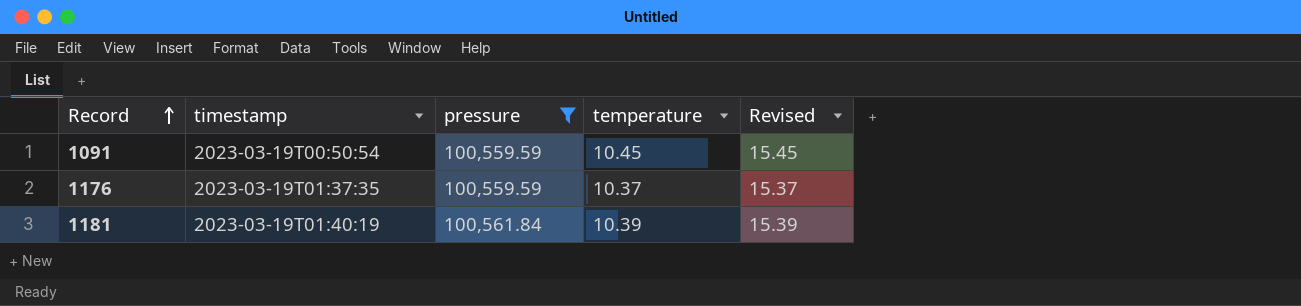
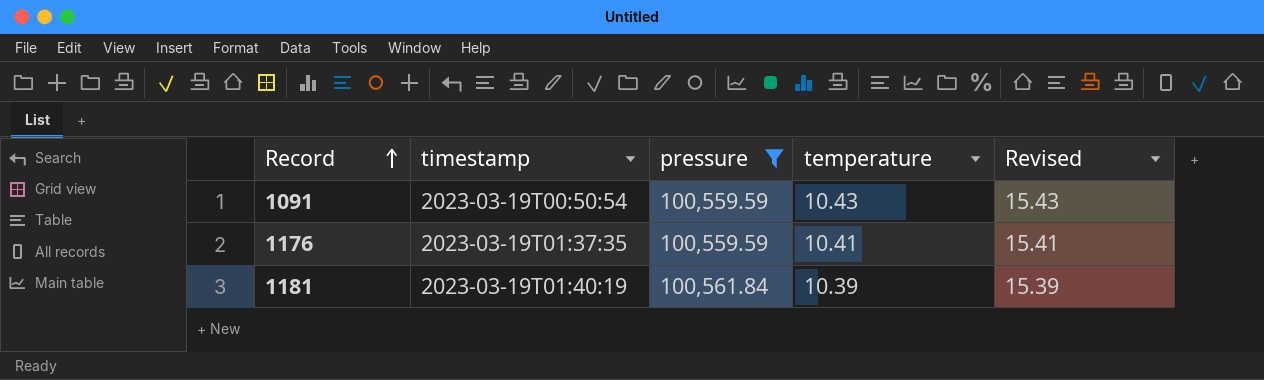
1091 | temperature: 10.45 -> 10.43
1091 | Revised: 15.45 -> 15.43
1176 | temperature: 10.37 -> 10.41
1176 | Revised: 15.37 -> 15.41

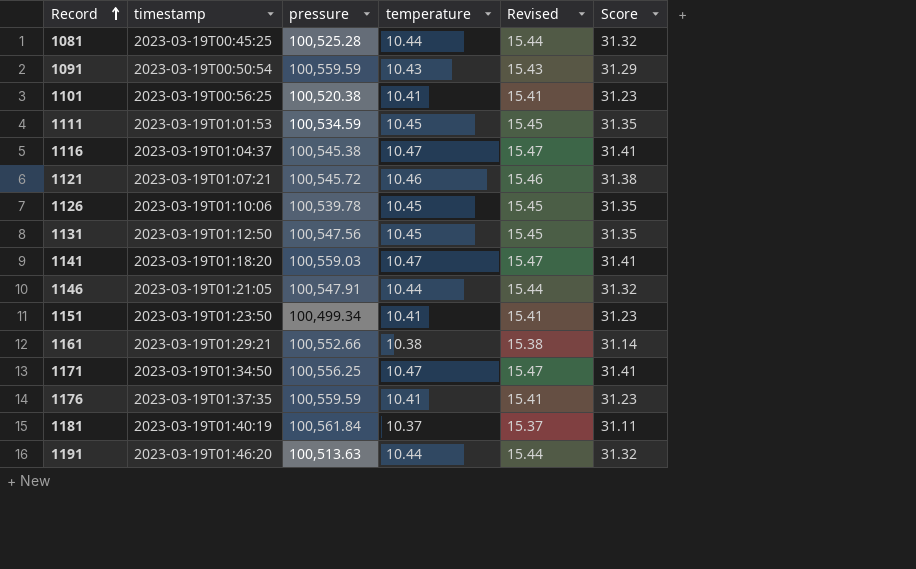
filter: pressure >= 100,559.59 -> none
column Score | formula: none -> [temperature] * 3
1181 | temperature: 10.39 -> 10.37
1181 | Revised: 15.39 -> 15.37

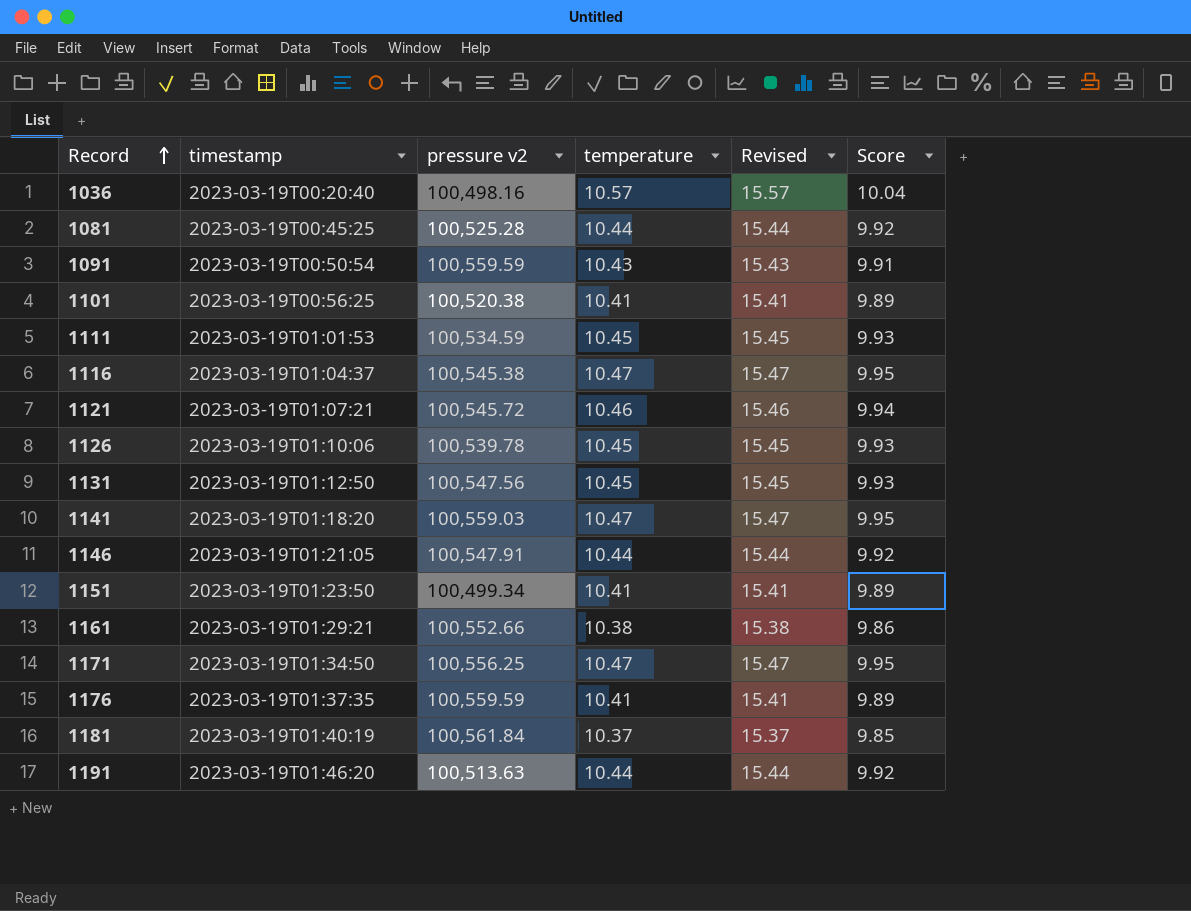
column name: pressure -> pressure v2
column Score | formula: [temperature] * 3 -> [temperature] * 0.95
row 1036: none -> 2023-03-19T00:20:40 | 100,498.16 | 10.57 | 15.57 | 10.04

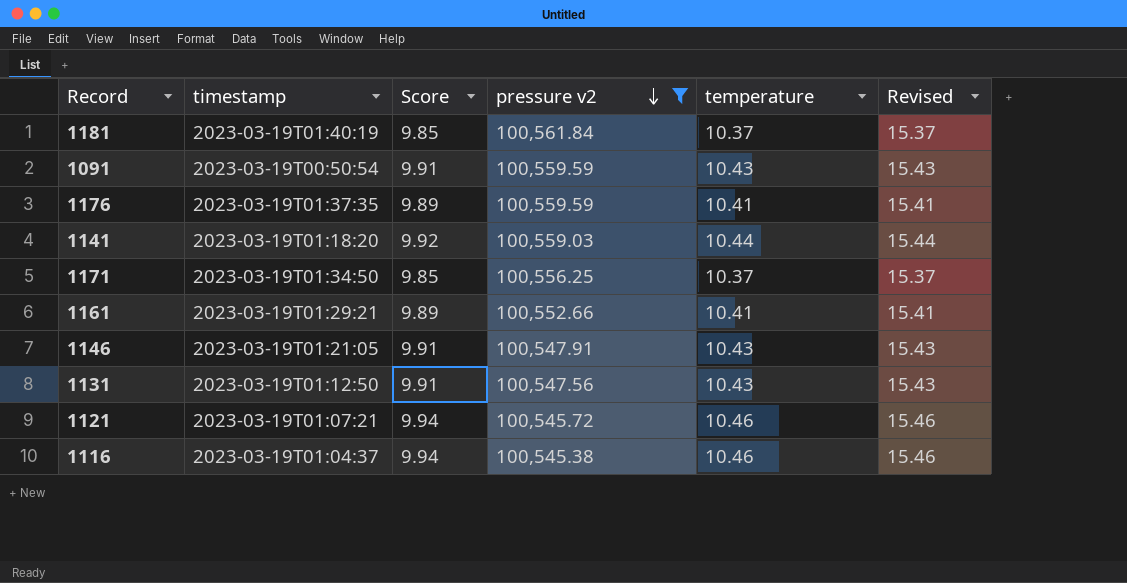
filter: none -> pressure v2 >= 100,545.38
row order: Record ascending -> pressure v2 descending
column Score | position: 6 -> 3
1141 | Score: 9.95 -> 9.92
1141 | temperature: 10.47 -> 10.44
1141 | Revised: 15.47 -> 15.44
1171 | Score: 9.95 -> 9.85
1171 | temperature: 10.47 -> 10.37
1171 | Revised: 15.47 -> 15.37
1161 | Score: 9.86 -> 9.89
1161 | temperature: 10.38 -> 10.41
1161 | Revised: 15.38 -> 15.41
1146 | Score: 9.92 -> 9.91
1146 | temperature: 10.44 -> 10.43
1146 | Revised: 15.44 -> 15.43
1131 | Score: 9.93 -> 9.91
1131 | temperature: 10.45 -> 10.43
1131 | Revised: 15.45 -> 15.43
1116 | Score: 9.95 -> 9.94
1116 | temperature: 10.47 -> 10.46
1116 | Revised: 15.47 -> 15.46

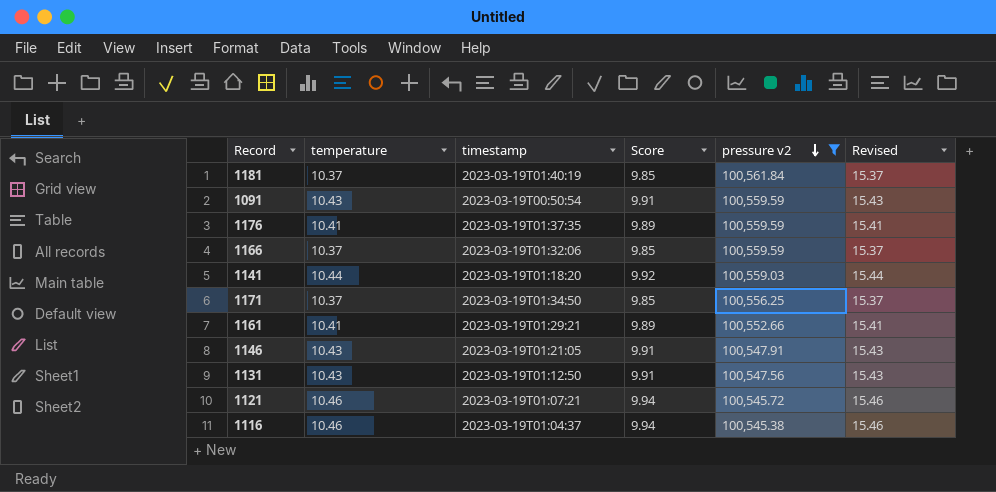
column temperature | position: 5 -> 2
row 1166: none -> 10.37 | 2023-03-19T01:32:06 | 9.85 | 100,559.59 | 15.37

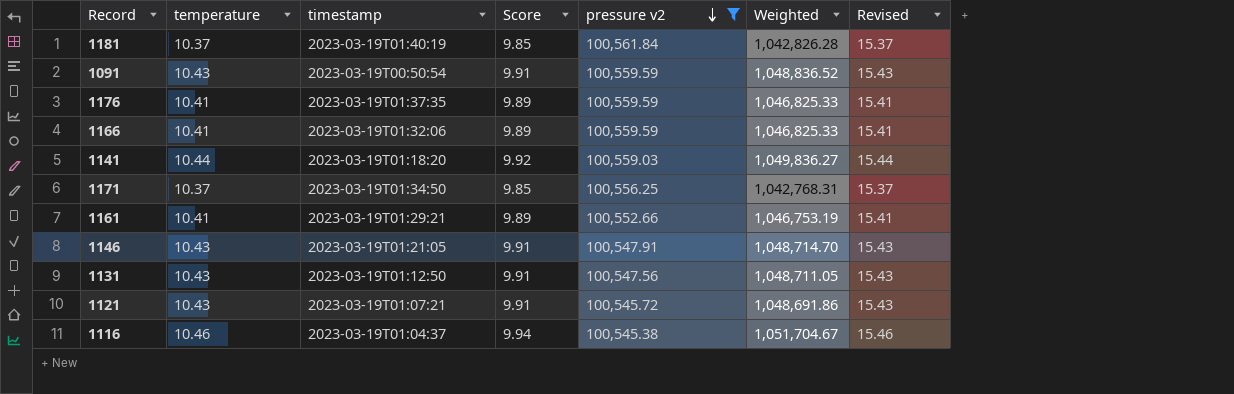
column Weighted | formula: none -> [temperature] * [pressure v2]
1166 | temperature: 10.37 -> 10.41
1166 | Score: 9.85 -> 9.89
1166 | Revised: 15.37 -> 15.41
1121 | temperature: 10.46 -> 10.43
1121 | Score: 9.94 -> 9.91
1121 | Revised: 15.46 -> 15.43

